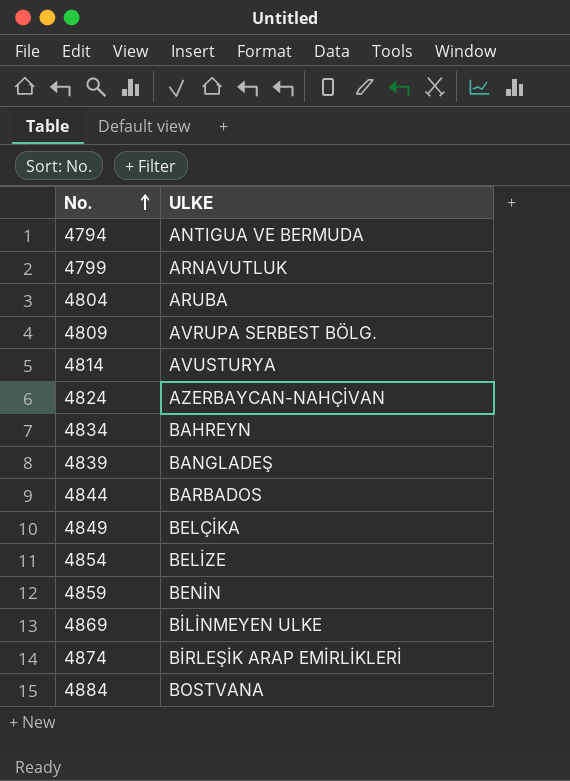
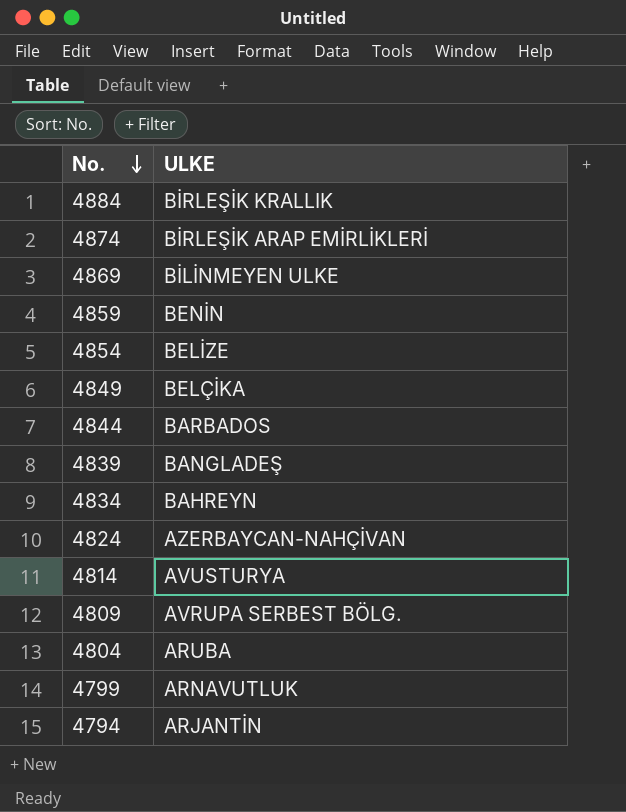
row order: No. ascending -> No. descending
4884 | ULKE: BOSTVANA -> BİRLEŞİK KRALLIK
4794 | ULKE: ANTIGUA VE BERMUDA -> ARJANTİN

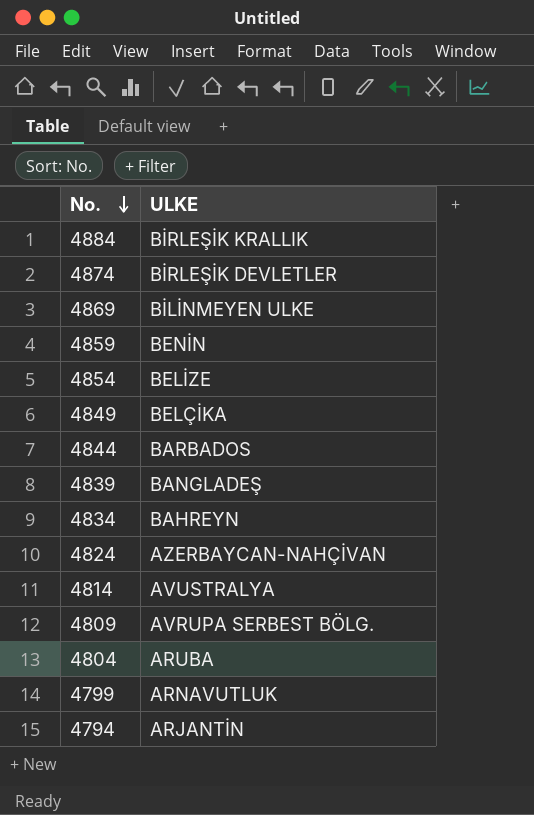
4874 | ULKE: BİRLEŞİK ARAP EMİRLİKLERİ -> BİRLEŞİK DEVLETLER
4814 | ULKE: AVUSTURYA -> AVUSTRALYA

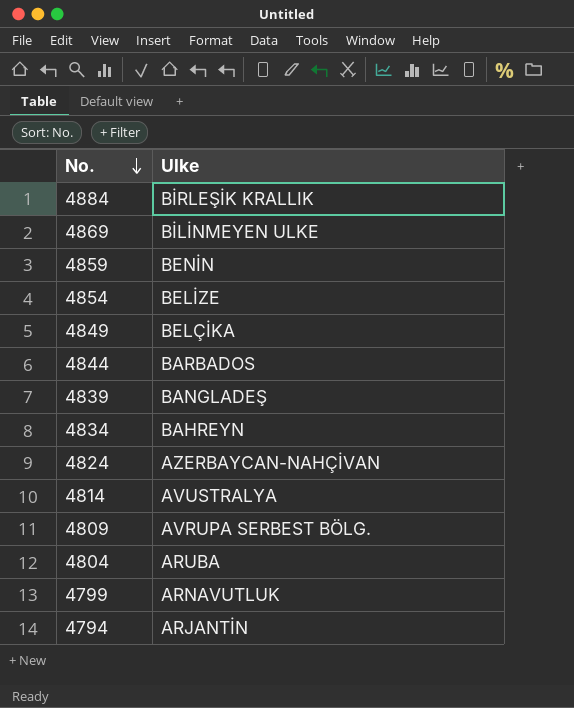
column name: ULKE -> Ulke
row 4874: BİRLEŞİK DEVLETLER -> none

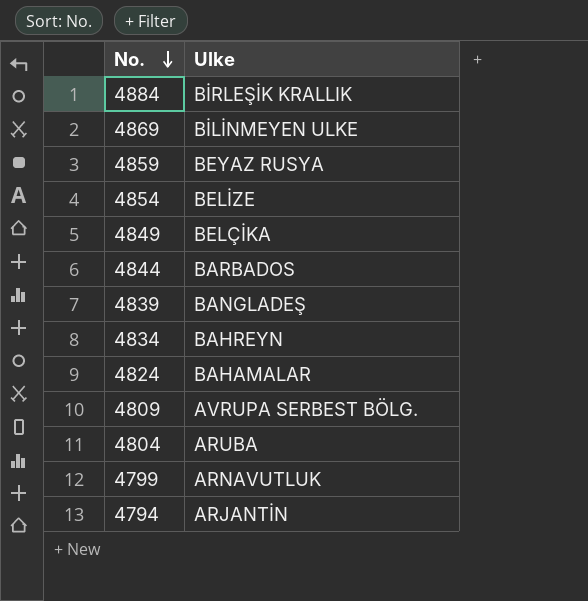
row 4814: AVUSTRALYA -> none
4859 | Ulke: BENİN -> BEYAZ RUSYA
4824 | Ulke: AZERBAYCAN-NAHÇİVAN -> BAHAMALAR

